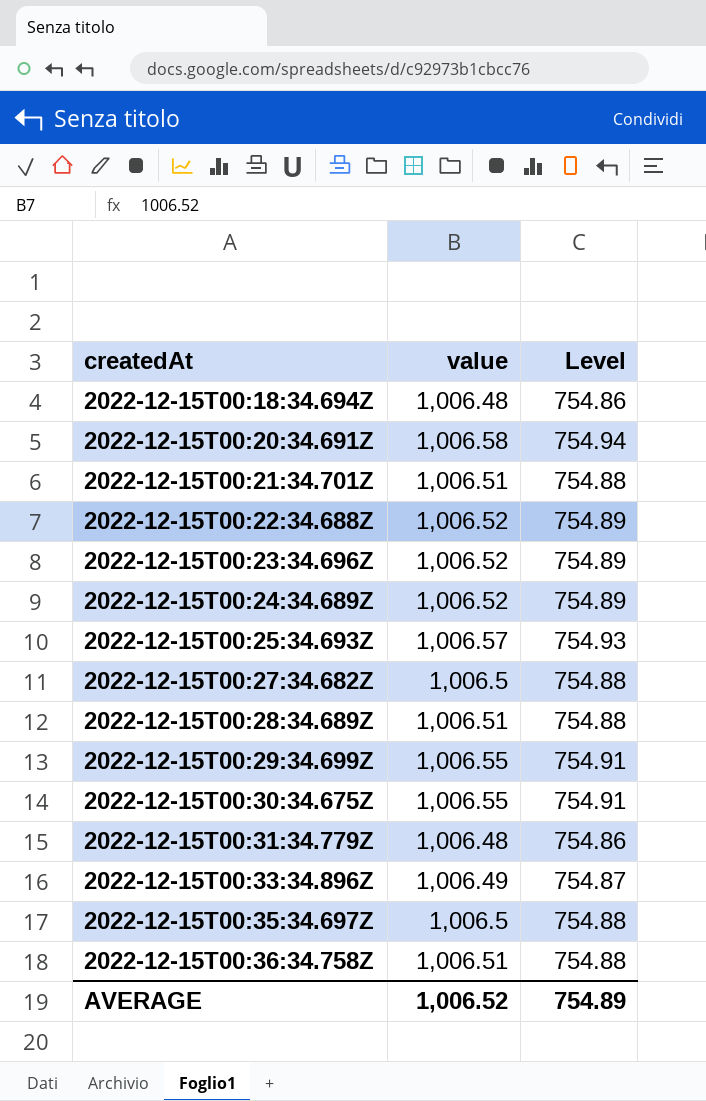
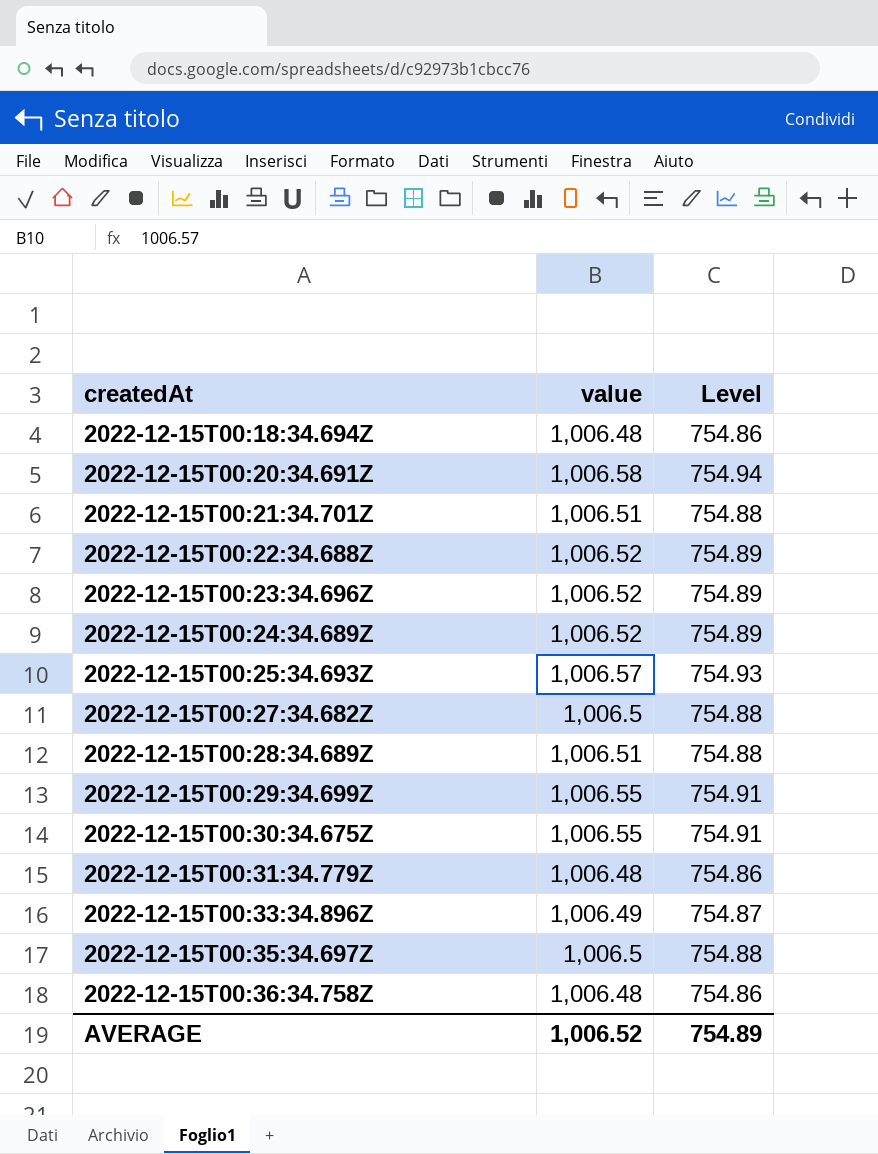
2022-12-15T00:36:34.758Z | value: 1,006.51 -> 1,006.48
2022-12-15T00:36:34.758Z | Level: 754.88 -> 754.86

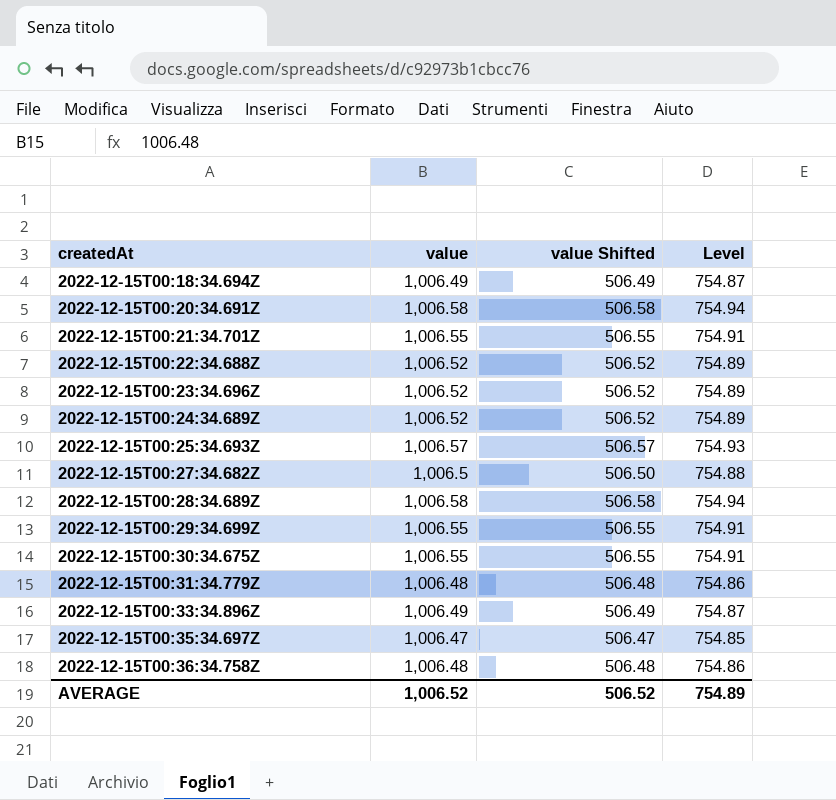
column value Shifted | formula: none -> [value] - 500
2022-12-15T00:18:34.694Z | value: 1,006.48 -> 1,006.49
2022-12-15T00:18:34.694Z | Level: 754.86 -> 754.87
2022-12-15T00:21:34.701Z | value: 1,006.51 -> 1,006.55
2022-12-15T00:21:34.701Z | Level: 754.88 -> 754.91
2022-12-15T00:28:34.689Z | value: 1,006.51 -> 1,006.58
2022-12-15T00:28:34.689Z | Level: 754.88 -> 754.94
2022-12-15T00:35:34.697Z | value: 1,006.5 -> 1,006.47
2022-12-15T00:35:34.697Z | Level: 754.88 -> 754.85

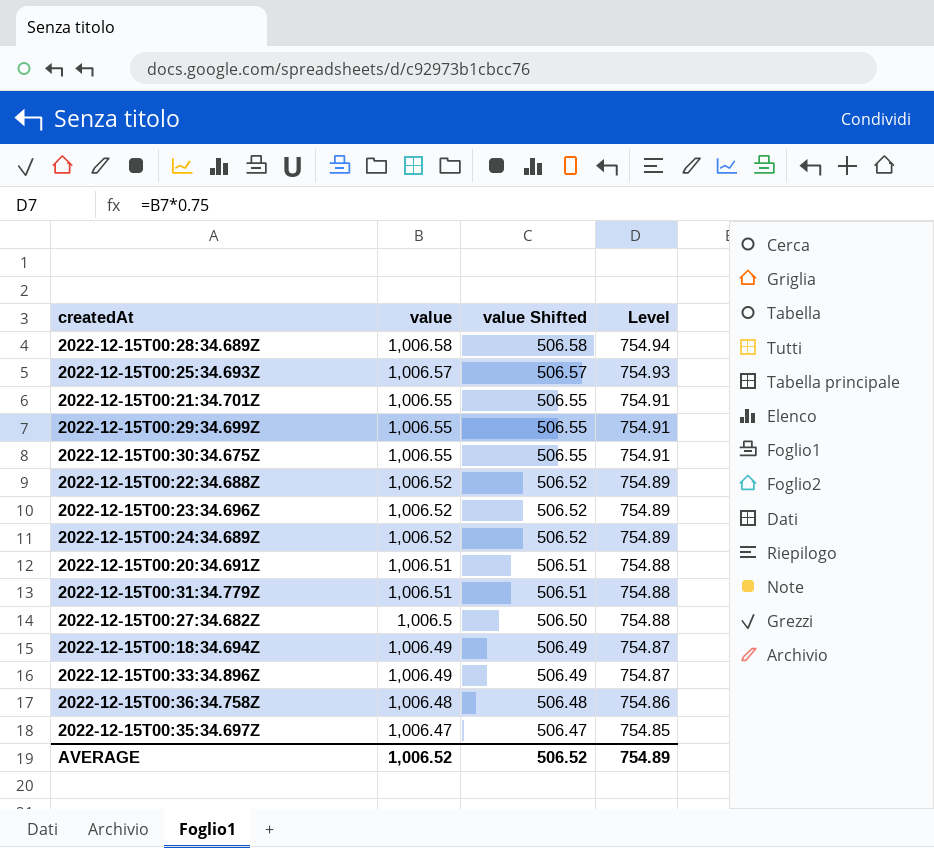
row order: createdAt ascending -> value descending
2022-12-15T00:20:34.691Z | value: 1,006.58 -> 1,006.51
2022-12-15T00:20:34.691Z | value Shifted: 506.58 -> 506.51
2022-12-15T00:20:34.691Z | Level: 754.94 -> 754.88
2022-12-15T00:31:34.779Z | value: 1,006.48 -> 1,006.51
2022-12-15T00:31:34.779Z | value Shifted: 506.48 -> 506.51
2022-12-15T00:31:34.779Z | Level: 754.86 -> 754.88

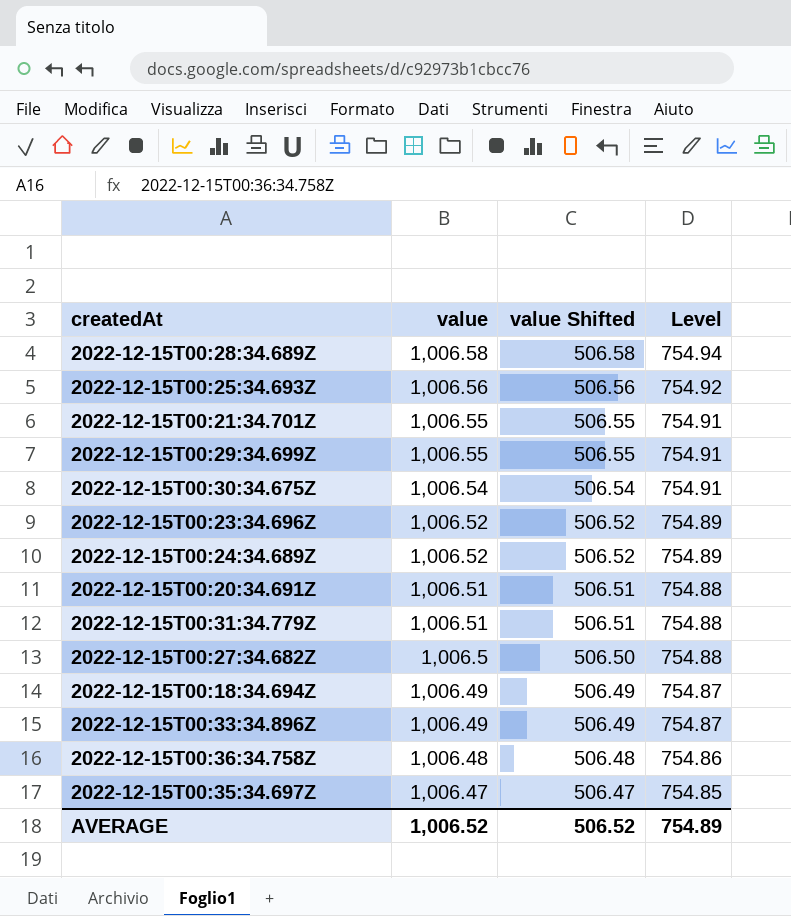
row 2022-12-15T00:22:34.688Z: 1,006.52 | 506.52 | 754.89 -> none
2022-12-15T00:25:34.693Z | value: 1,006.57 -> 1,006.56
2022-12-15T00:25:34.693Z | value Shifted: 506.57 -> 506.56
2022-12-15T00:25:34.693Z | Level: 754.93 -> 754.92
2022-12-15T00:30:34.675Z | value: 1,006.55 -> 1,006.54
2022-12-15T00:30:34.675Z | value Shifted: 506.55 -> 506.54

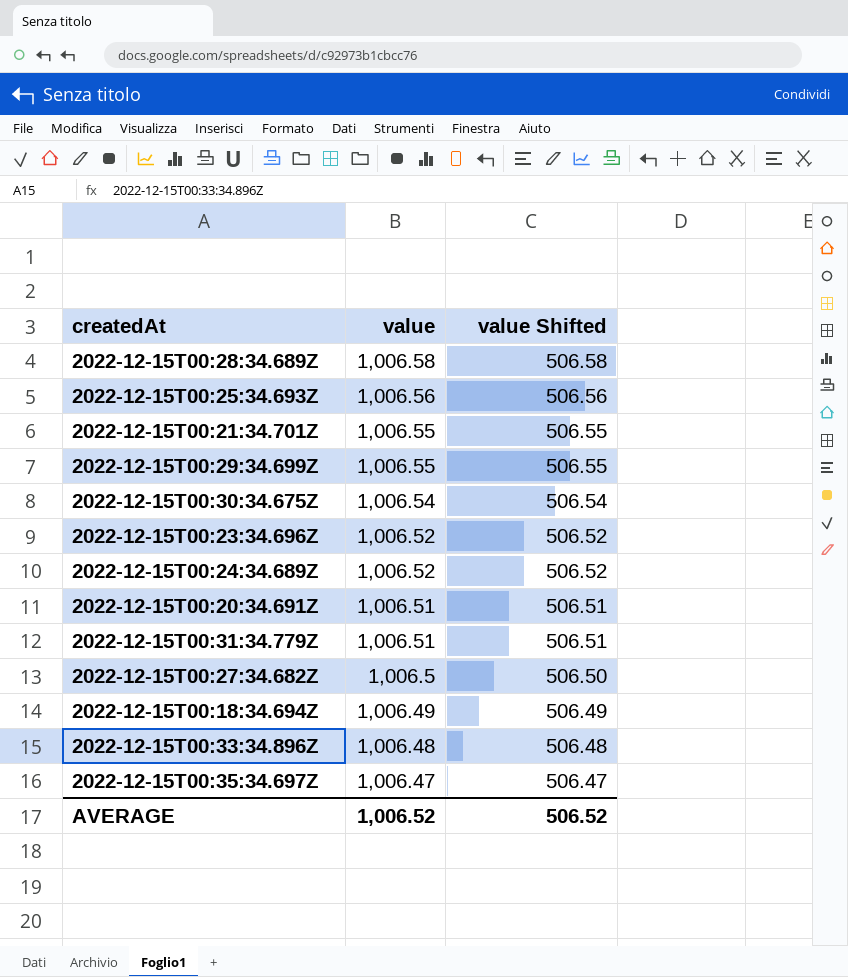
column Level | formula: [value] * 0.75 -> none
row 2022-12-15T00:36:34.758Z: 1,006.48 | 506.48 | 754.86 -> none
2022-12-15T00:33:34.896Z | value: 1,006.49 -> 1,006.48
2022-12-15T00:33:34.896Z | value Shifted: 506.49 -> 506.48

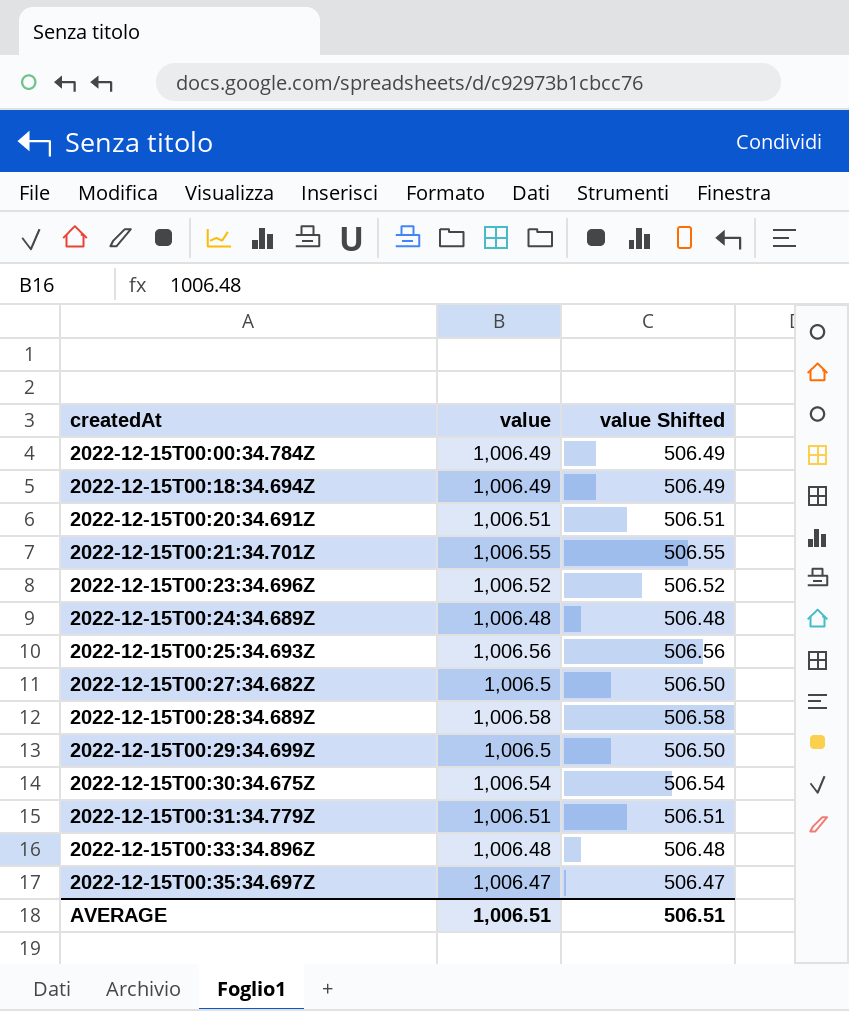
row order: value descending -> createdAt ascending
row 2022-12-15T00:00:34.784Z: none -> 1,006.49 | 506.49
2022-12-15T00:24:34.689Z | value: 1,006.52 -> 1,006.48
2022-12-15T00:24:34.689Z | value Shifted: 506.52 -> 506.48
2022-12-15T00:29:34.699Z | value: 1,006.55 -> 1,006.5
2022-12-15T00:29:34.699Z | value Shifted: 506.55 -> 506.50
AVERAGE | value: 1,006.52 -> 1,006.51
AVERAGE | value Shifted: 506.52 -> 506.51

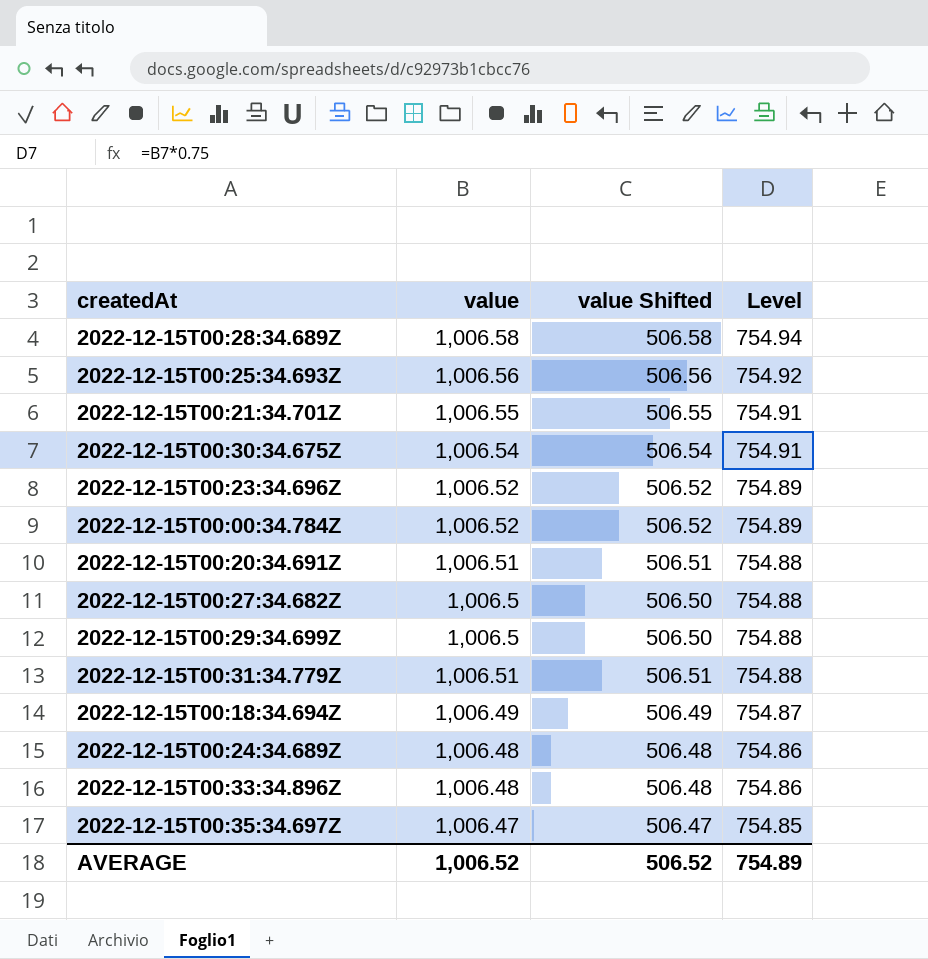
row order: createdAt ascending -> Level descending
column Level | formula: none -> [value] * 0.75
2022-12-15T00:00:34.784Z | value: 1,006.49 -> 1,006.52
2022-12-15T00:00:34.784Z | value Shifted: 506.49 -> 506.52
AVERAGE | value: 1,006.51 -> 1,006.52
AVERAGE | value Shifted: 506.51 -> 506.52

